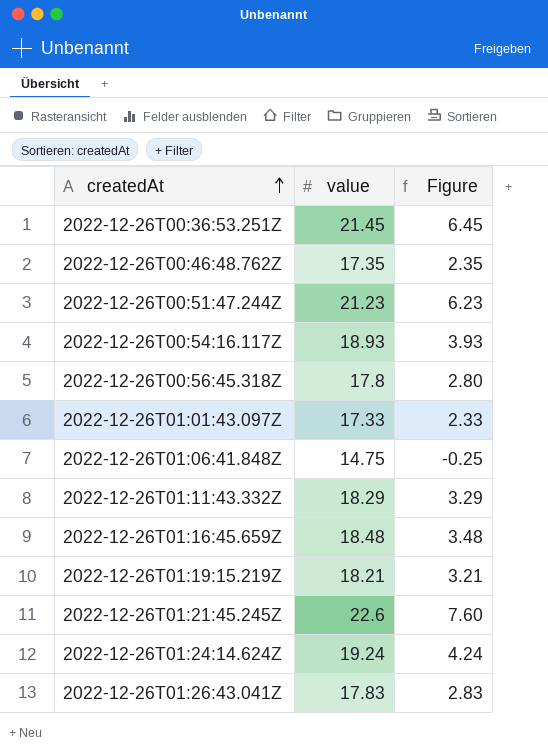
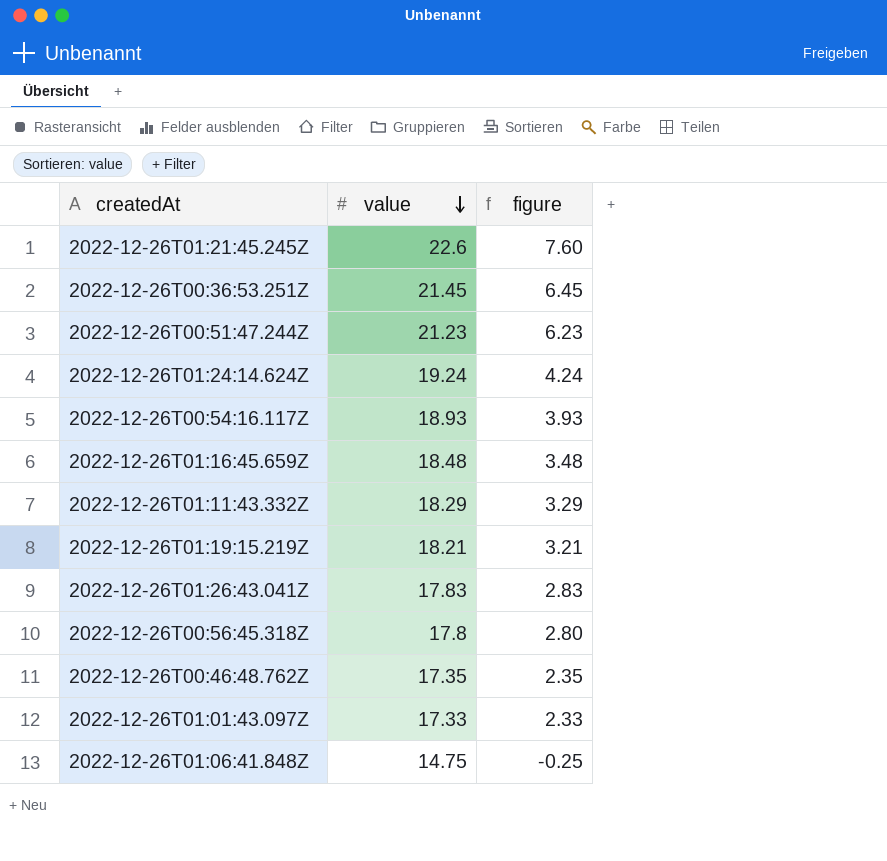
row order: createdAt ascending -> value descending
column name: Figure -> figure

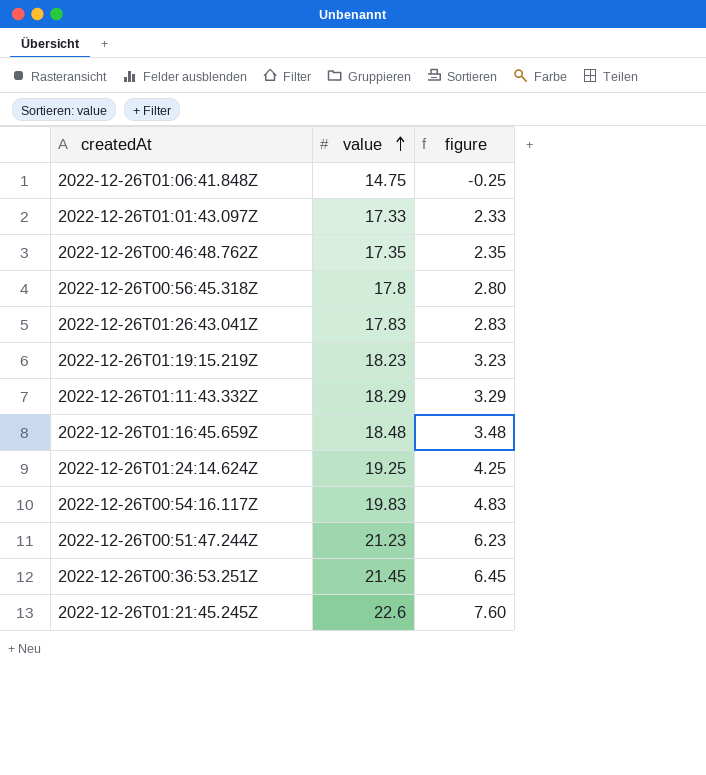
row order: value descending -> value ascending
2022-12-26T01:19:15.219Z | value: 18.21 -> 18.23
2022-12-26T01:19:15.219Z | figure: 3.21 -> 3.23
2022-12-26T01:24:14.624Z | value: 19.24 -> 19.25
2022-12-26T01:24:14.624Z | figure: 4.24 -> 4.25
2022-12-26T00:54:16.117Z | value: 18.93 -> 19.83
2022-12-26T00:54:16.117Z | figure: 3.93 -> 4.83

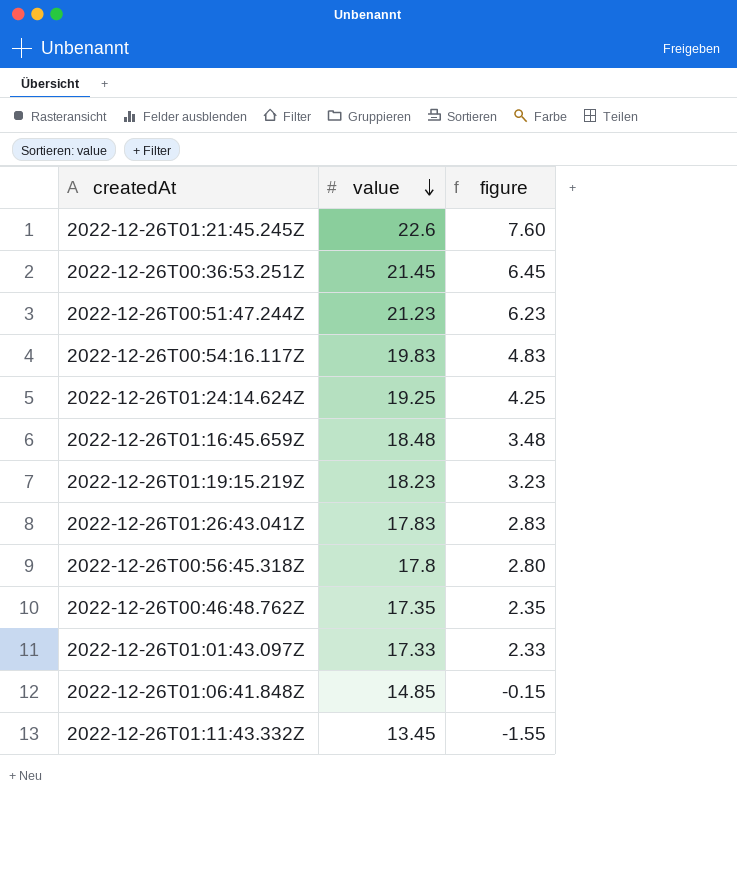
row order: value ascending -> value descending
2022-12-26T01:06:41.848Z | value: 14.75 -> 14.85
2022-12-26T01:06:41.848Z | figure: -0.25 -> -0.15
2022-12-26T01:11:43.332Z | value: 18.29 -> 13.45
2022-12-26T01:11:43.332Z | figure: 3.29 -> -1.55

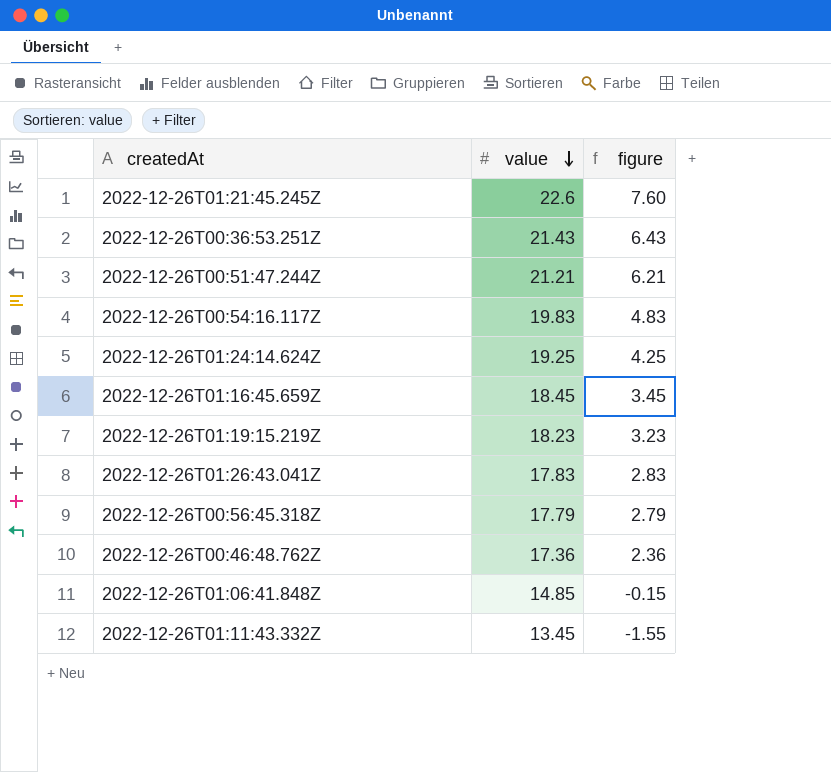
row 2022-12-26T01:01:43.097Z: 17.33 | 2.33 -> none
2022-12-26T00:36:53.251Z | value: 21.45 -> 21.43
2022-12-26T00:36:53.251Z | figure: 6.45 -> 6.43
2022-12-26T00:51:47.244Z | value: 21.23 -> 21.21
2022-12-26T00:51:47.244Z | figure: 6.23 -> 6.21
2022-12-26T01:16:45.659Z | value: 18.48 -> 18.45
2022-12-26T01:16:45.659Z | figure: 3.48 -> 3.45
2022-12-26T00:56:45.318Z | value: 17.8 -> 17.79
2022-12-26T00:56:45.318Z | figure: 2.80 -> 2.79
2022-12-26T00:46:48.762Z | value: 17.35 -> 17.36
2022-12-26T00:46:48.762Z | figure: 2.35 -> 2.36

